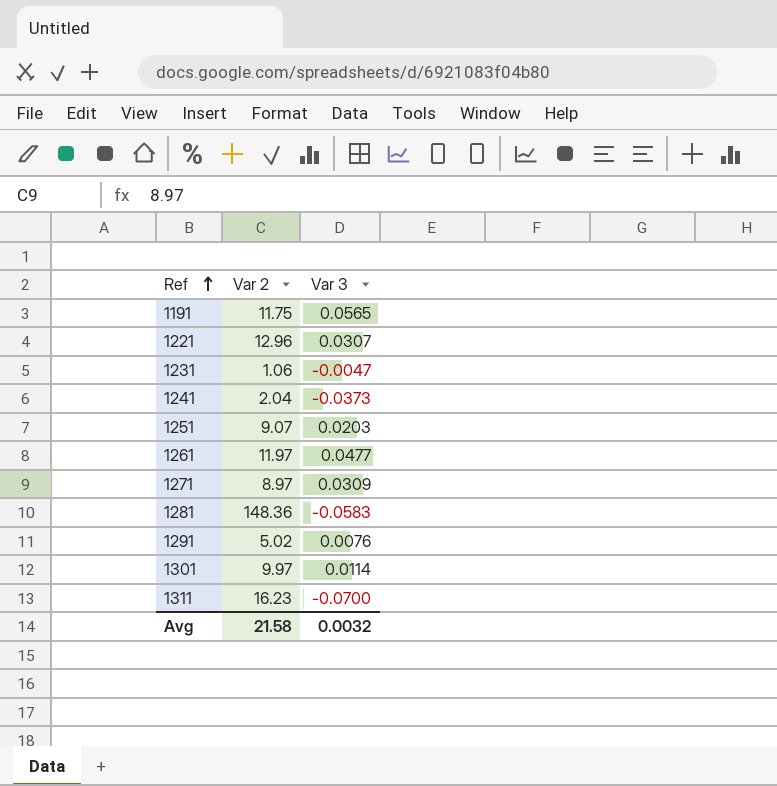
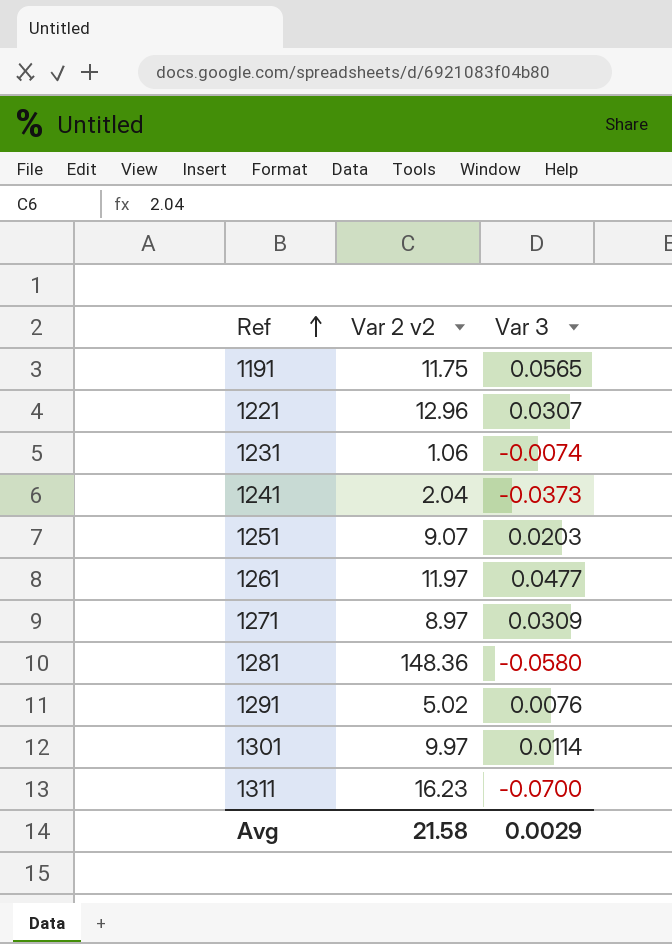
column name: Var 2 -> Var 2 v2
1231 | Var 3: -0.0047 -> -0.0074
1281 | Var 3: -0.0583 -> -0.0580
Avg | Var 3: 0.0032 -> 0.0029

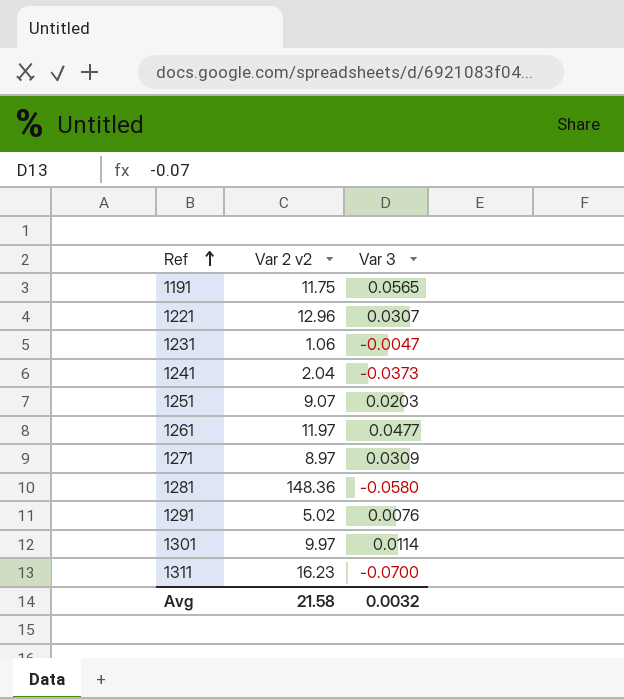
1231 | Var 3: -0.0074 -> -0.0047
Avg | Var 3: 0.0029 -> 0.0032

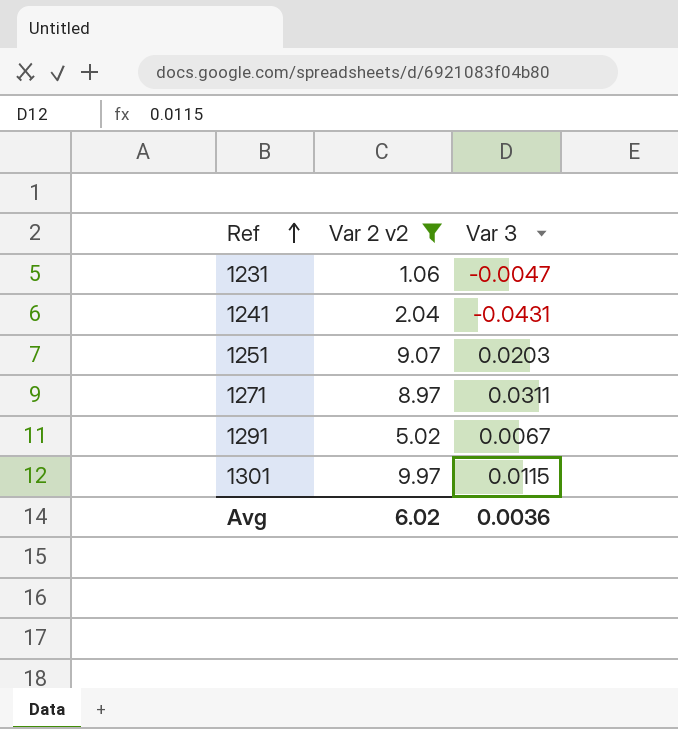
filter: none -> Var 2 v2 <= 9.97
1241 | Var 3: -0.0373 -> -0.0431
1271 | Var 3: 0.0309 -> 0.0311
1291 | Var 3: 0.0076 -> 0.0067
1301 | Var 3: 0.0114 -> 0.0115
Avg | Var 2 v2: 21.58 -> 6.02
Avg | Var 3: 0.0032 -> 0.0036

